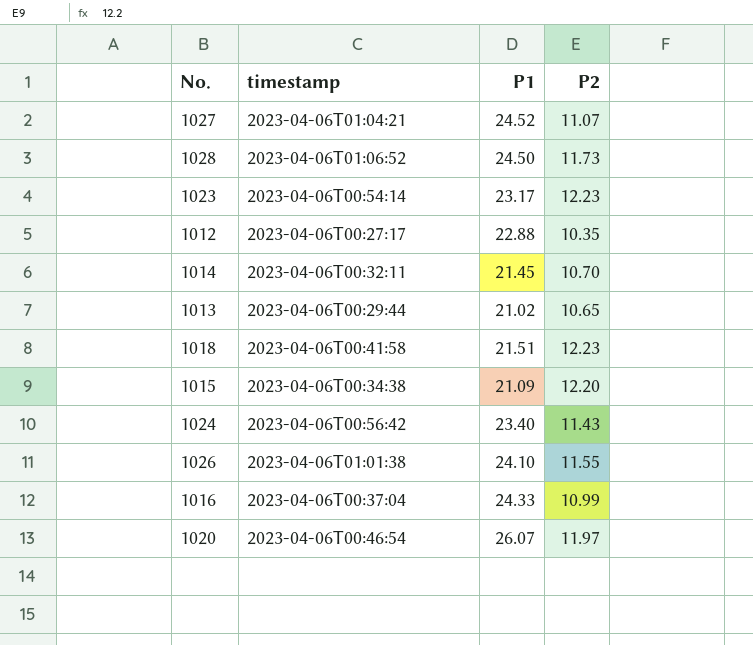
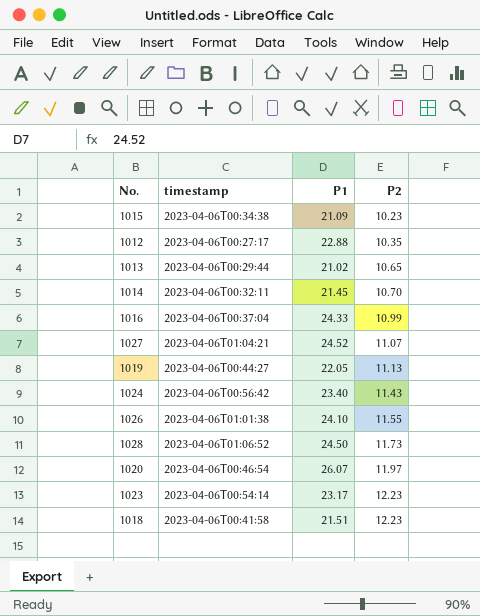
row order: none -> P2 ascending
1015 | P2: 12.20 -> 10.23
row 1019: none -> 2023-04-06T00:44:27 | 22.05 | 11.13

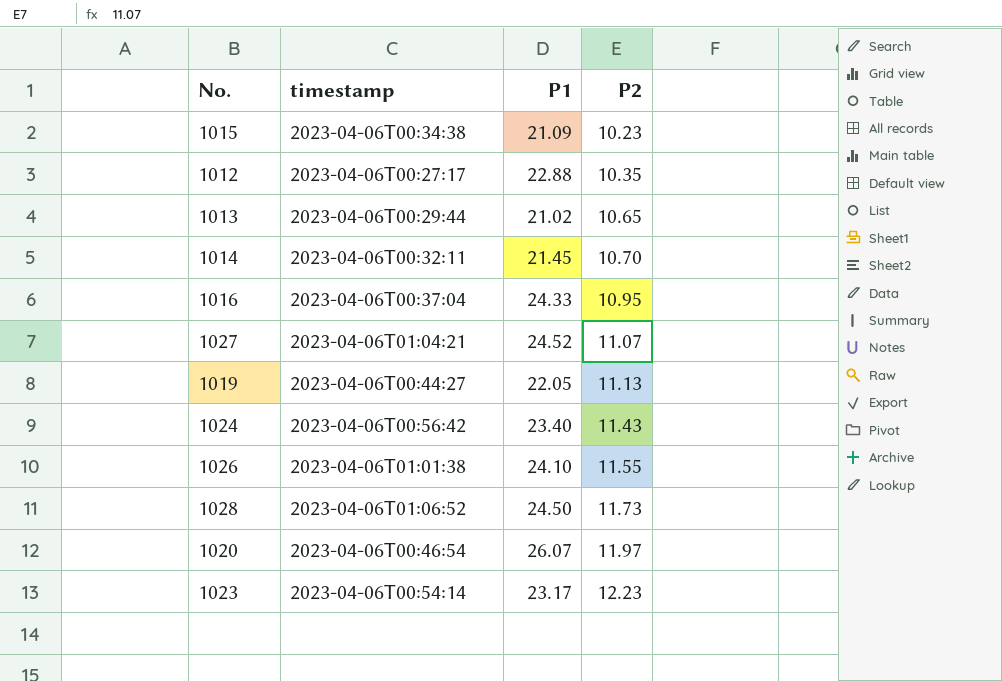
row 1018: 2023-04-06T00:41:58 | 21.51 | 12.23 -> none
1016 | P2: 10.99 -> 10.95

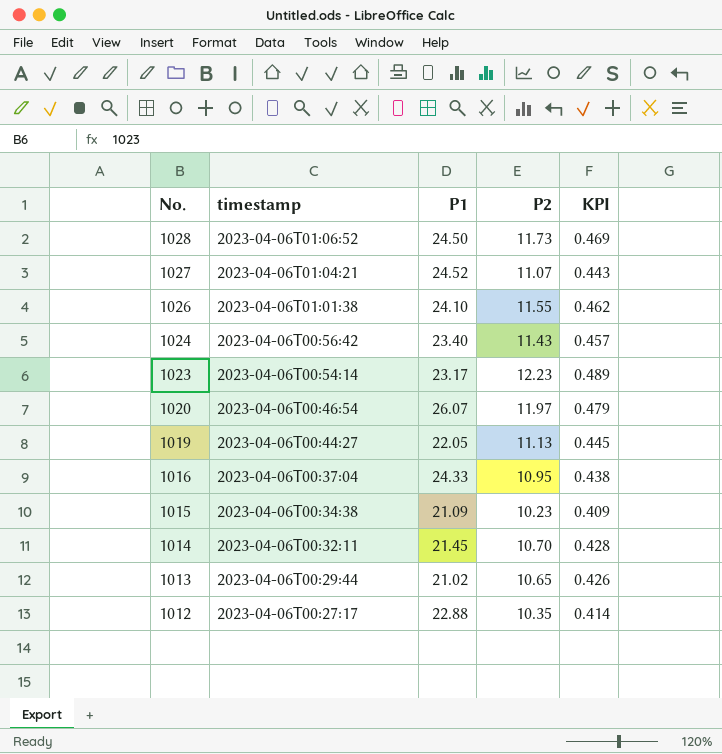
row order: P2 ascending -> No. descending
column KPI | formula: none -> [P2] * 0.04

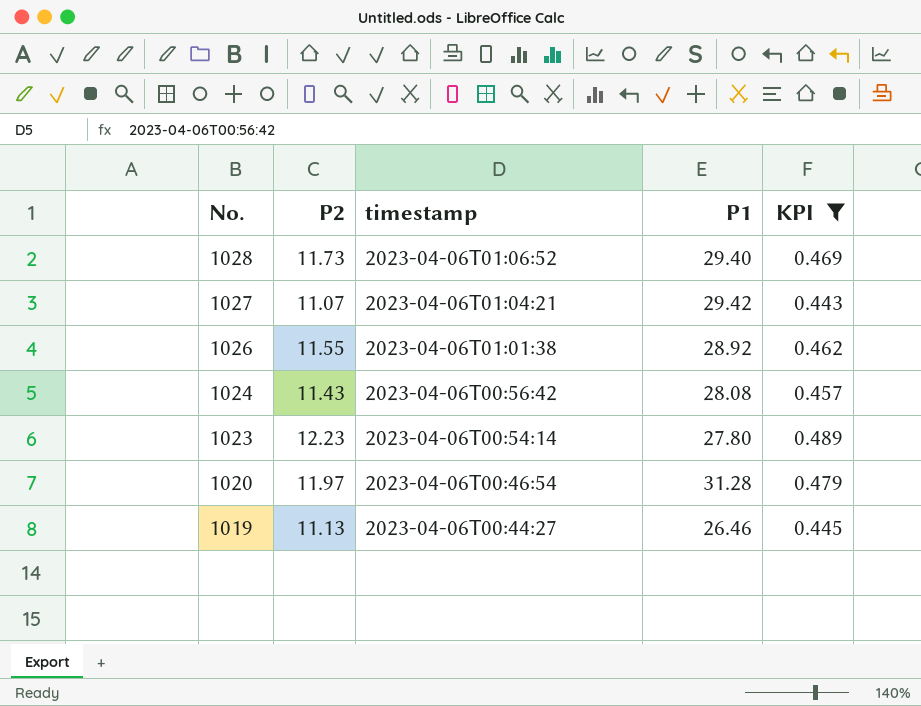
filter: none -> KPI >= 0.443
column P2 | position: 4 -> 2
1028 | P1: 24.50 -> 29.40
1027 | P1: 24.52 -> 29.42
1026 | P1: 24.10 -> 28.92
1024 | P1: 23.40 -> 28.08
1023 | P1: 23.17 -> 27.80
1020 | P1: 26.07 -> 31.28
1019 | P1: 22.05 -> 26.46

